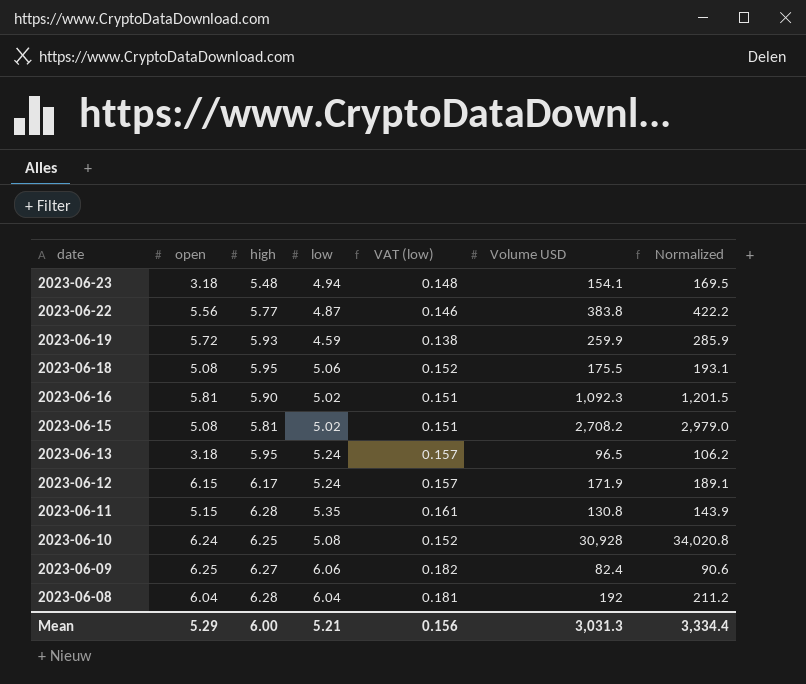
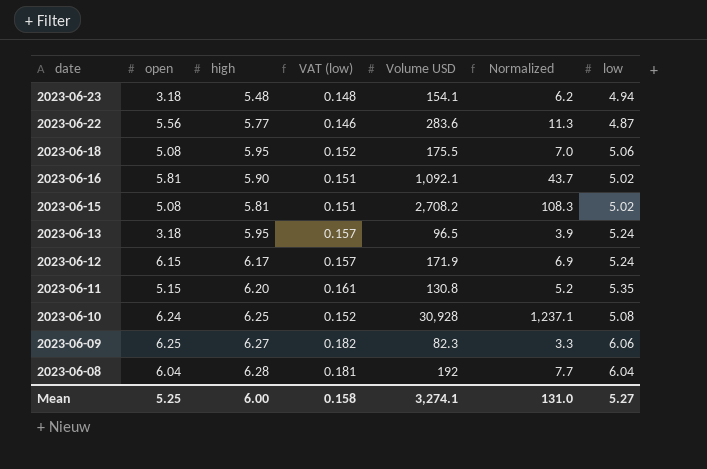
column Normalized | formula: [Volume USD] * 1.1 -> [Volume USD] * 0.04
column low | position: 4 -> 7
row 2023-06-19: 5.72 | 5.93 | 4.59 | 0.138 | 259.9 | 285.9 -> none
2023-06-22 | Volume USD: 383.8 -> 283.6
2023-06-16 | Volume USD: 1,092.3 -> 1,092.1
2023-06-11 | high: 6.28 -> 6.20
2023-06-09 | Volume USD: 82.4 -> 82.3
Mean | open: 5.29 -> 5.25
Mean | VAT (low): 0.156 -> 0.158
Mean | Volume USD: 3,031.3 -> 3,274.1
Mean | Normalized: 3,334.4 -> 131.0
Mean | low: 5.21 -> 5.27

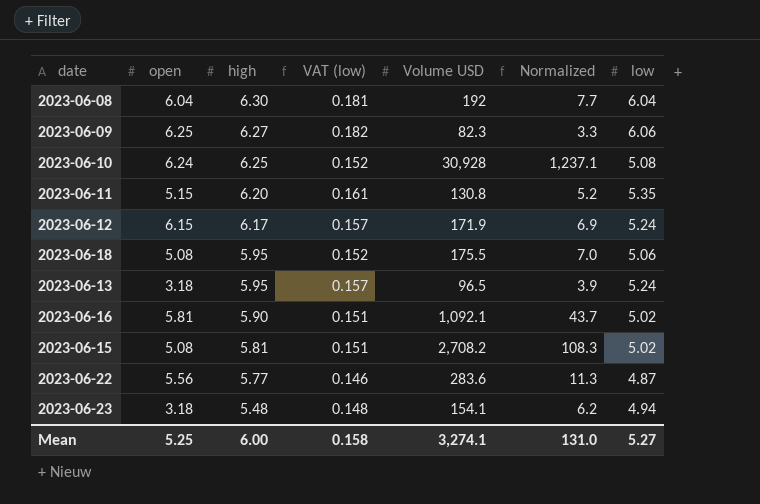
row order: date descending -> high descending
2023-06-08 | high: 6.28 -> 6.30

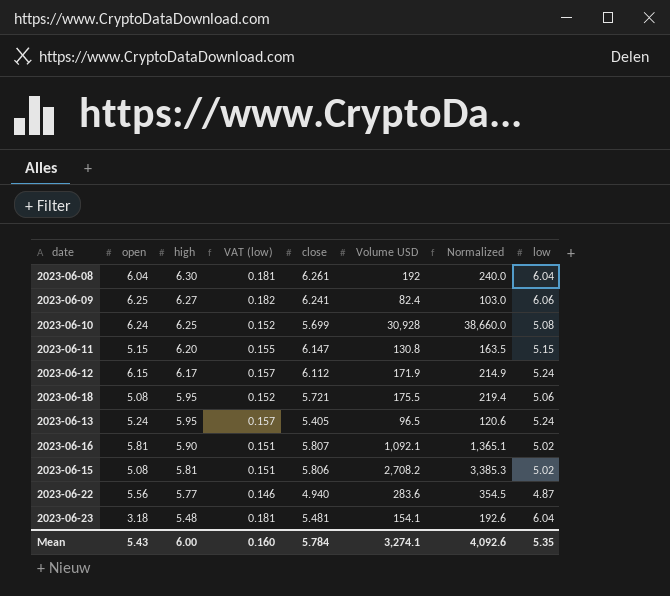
column close | position: none -> 5
column Normalized | formula: [Volume USD] * 0.04 -> [Volume USD] * 1.25
2023-06-09 | Volume USD: 82.3 -> 82.4
2023-06-11 | VAT (low): 0.161 -> 0.155
2023-06-11 | low: 5.35 -> 5.15
2023-06-13 | open: 3.18 -> 5.24
2023-06-23 | VAT (low): 0.148 -> 0.181
2023-06-23 | low: 4.94 -> 6.04
Mean | open: 5.25 -> 5.43
Mean | VAT (low): 0.158 -> 0.160
Mean | Normalized: 131.0 -> 4,092.6
Mean | low: 5.27 -> 5.35

